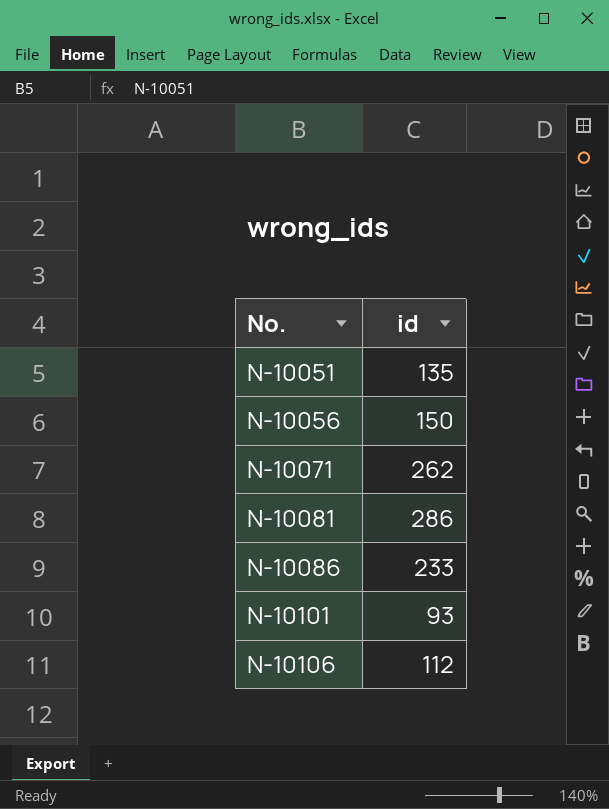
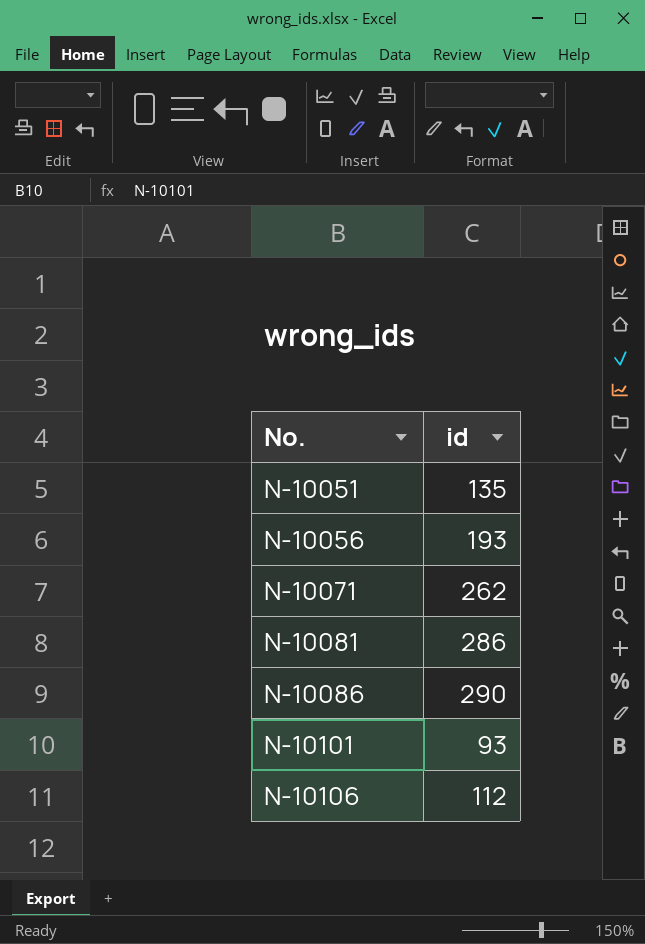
N-10056 | id: 150 -> 193
N-10086 | id: 233 -> 290

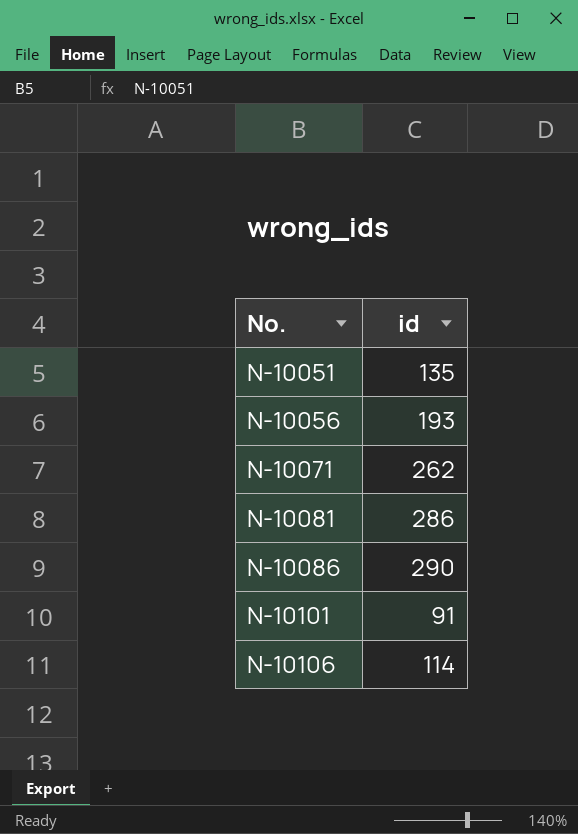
N-10101 | id: 93 -> 91
N-10106 | id: 112 -> 114

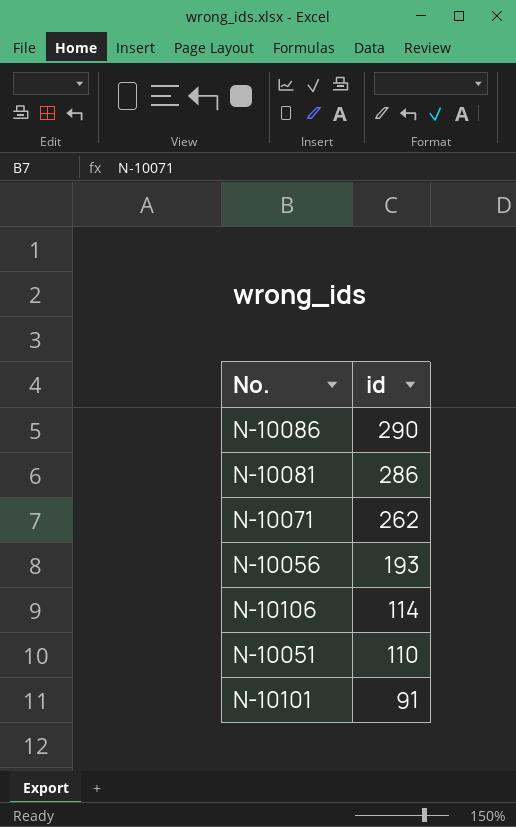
row order: No. ascending -> id descending
N-10051 | id: 135 -> 110

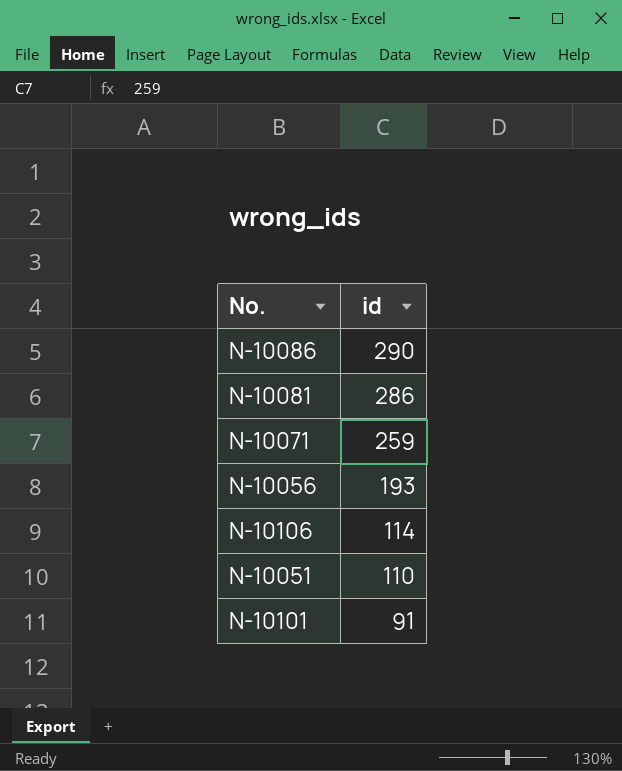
N-10071 | id: 262 -> 259

